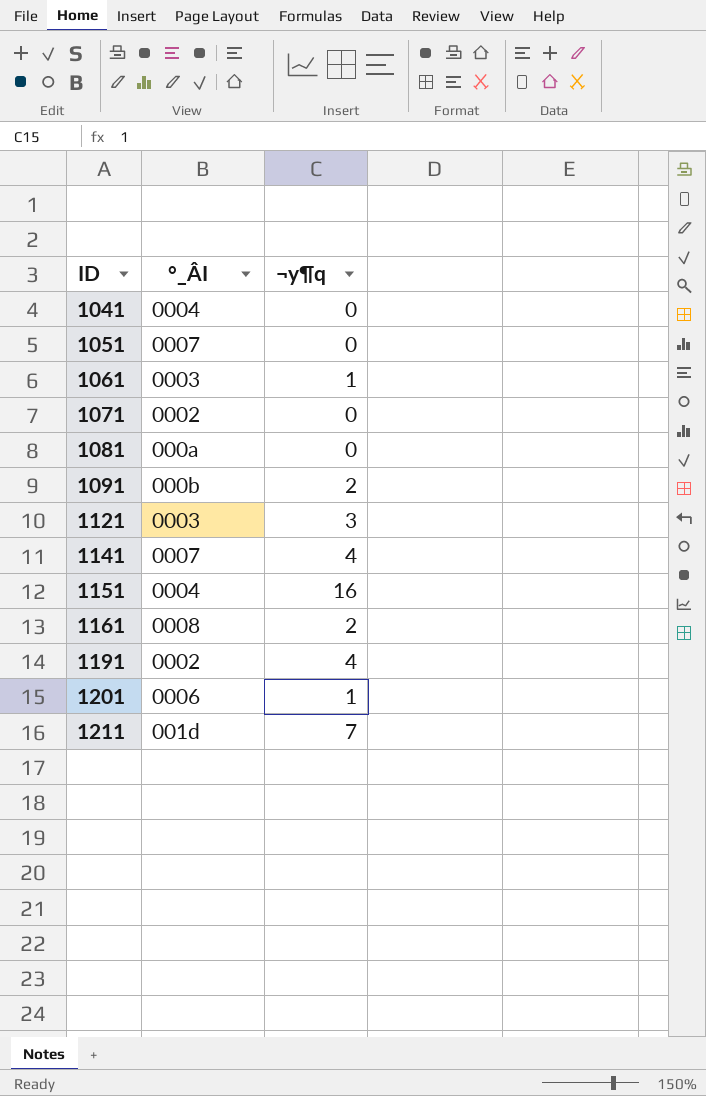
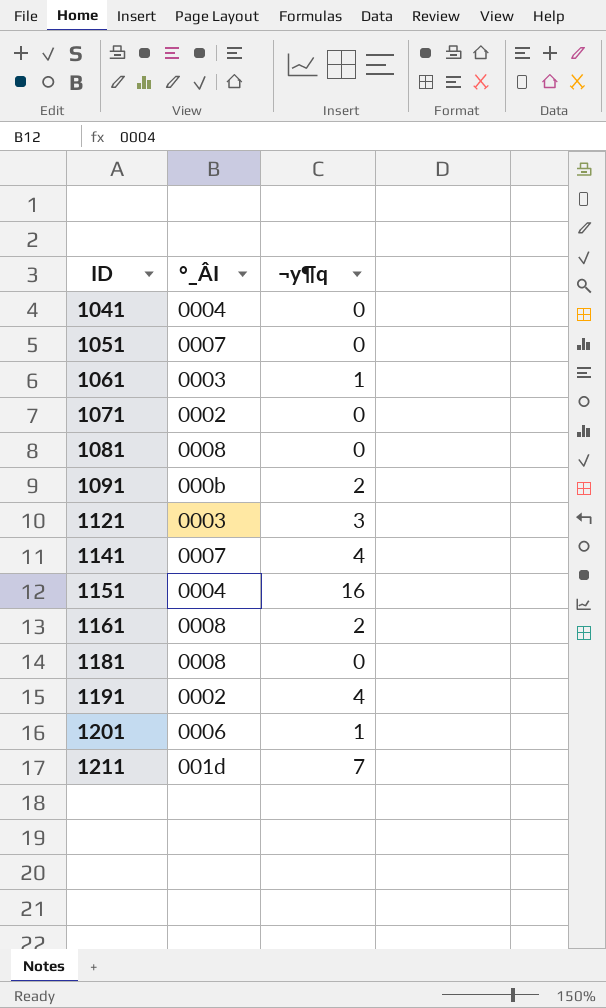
1081 | °_ÂI: 000a -> 0008
row 1181: none -> 0008 | 0

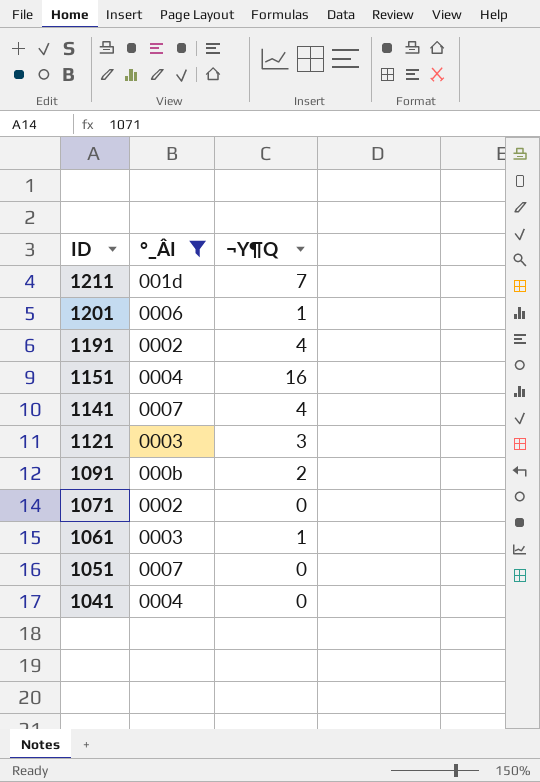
filter: none -> °_ÂI != 0008
row order: ID ascending -> ID descending
column name: ¬y¶q -> ¬Y¶Q

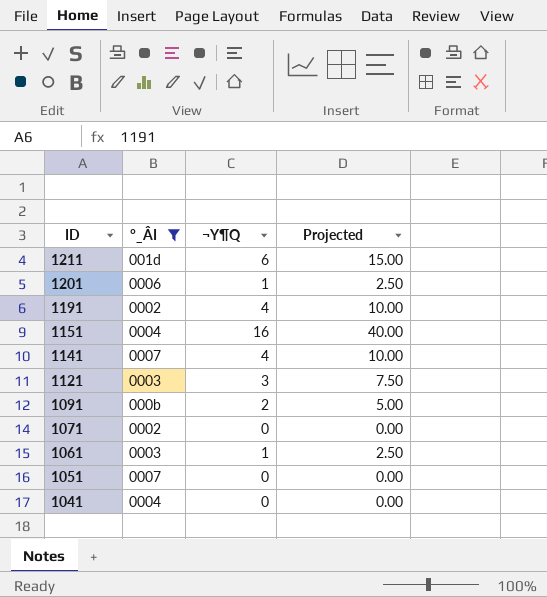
column Projected | formula: none -> [¬Y¶Q] * 2.5
1211 | ¬Y¶Q: 7 -> 6

